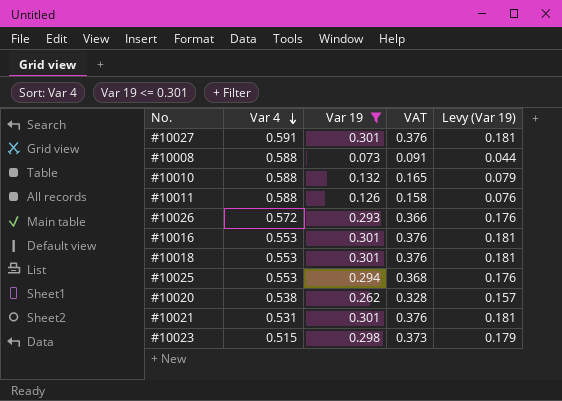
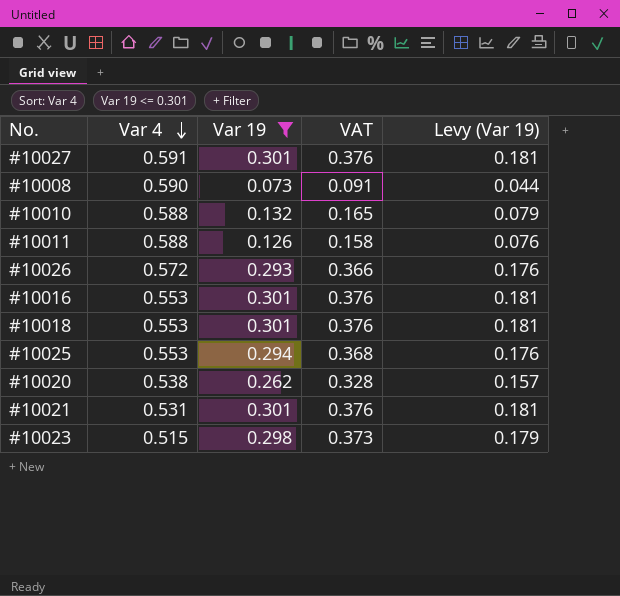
#10008 | Var 4: 0.588 -> 0.590

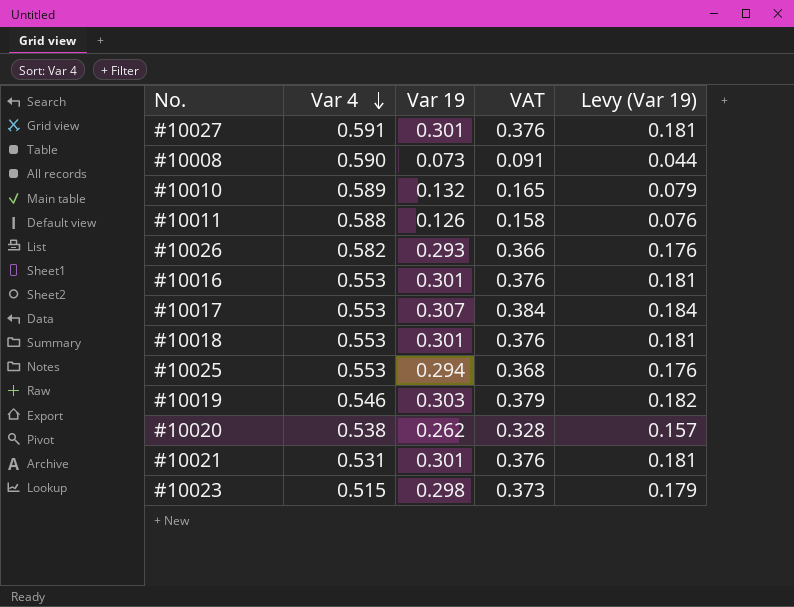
filter: Var 19 <= 0.301 -> none
#10010 | Var 4: 0.588 -> 0.589
#10026 | Var 4: 0.572 -> 0.582

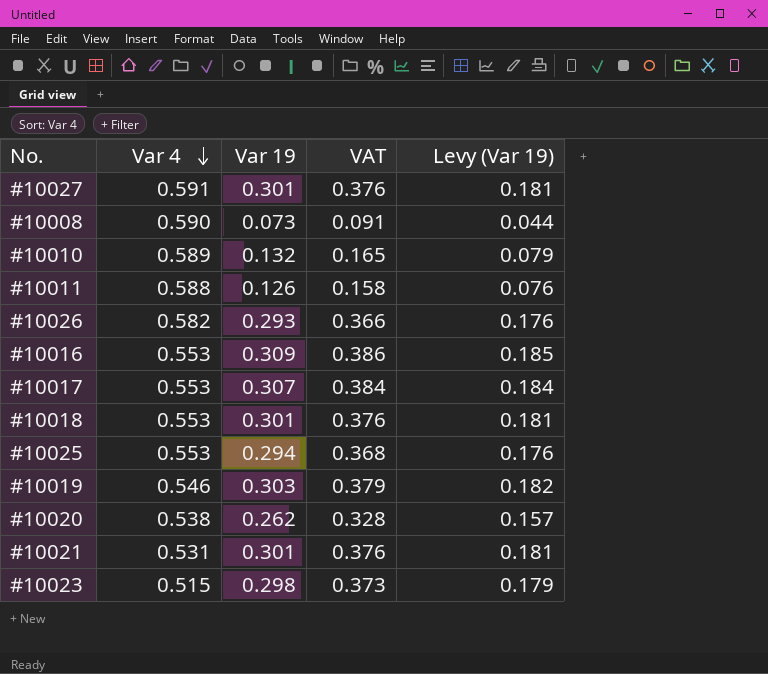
#10016 | Var 19: 0.301 -> 0.309
#10016 | VAT: 0.376 -> 0.386
#10016 | Levy (Var 19): 0.181 -> 0.185

